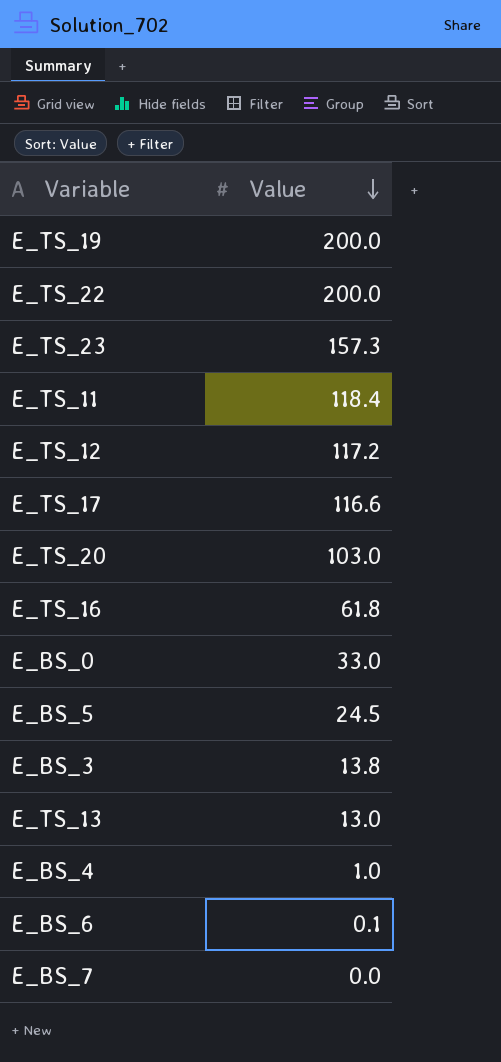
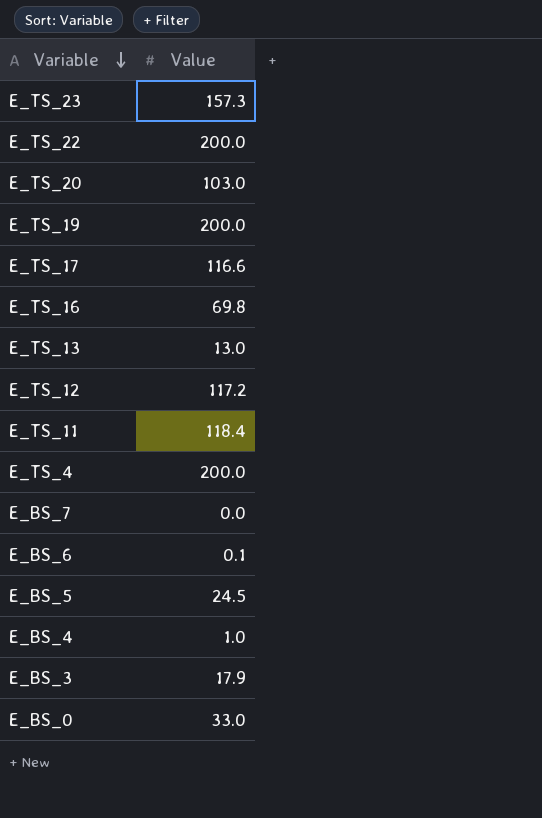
row order: Value descending -> Variable descending
E_TS_16 | Value: 61.8 -> 69.8
row E_TS_4: none -> 200.0
E_BS_3 | Value: 13.8 -> 17.9

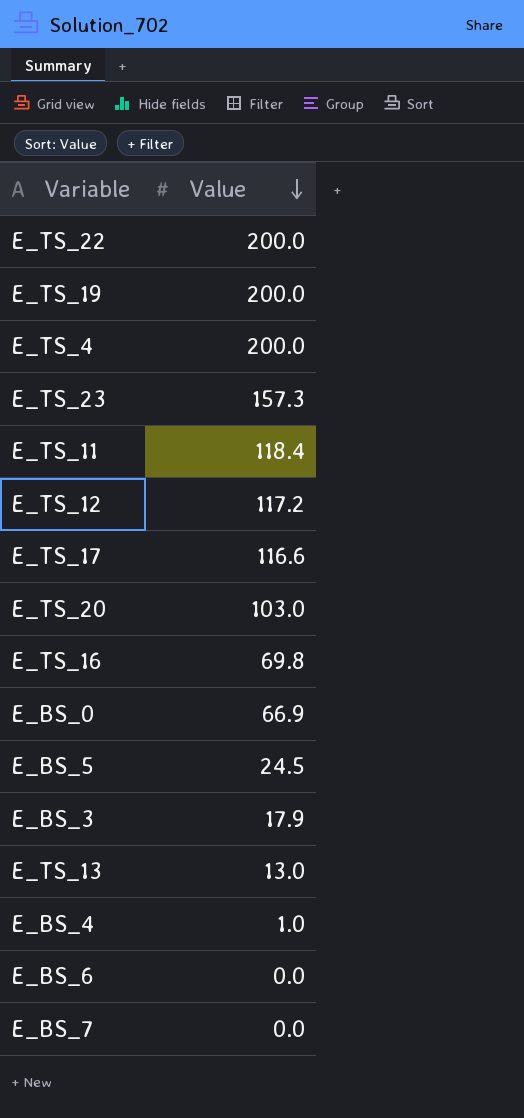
row order: Variable descending -> Value descending
E_BS_0 | Value: 33.0 -> 66.9
E_BS_6 | Value: 0.1 -> 0.0

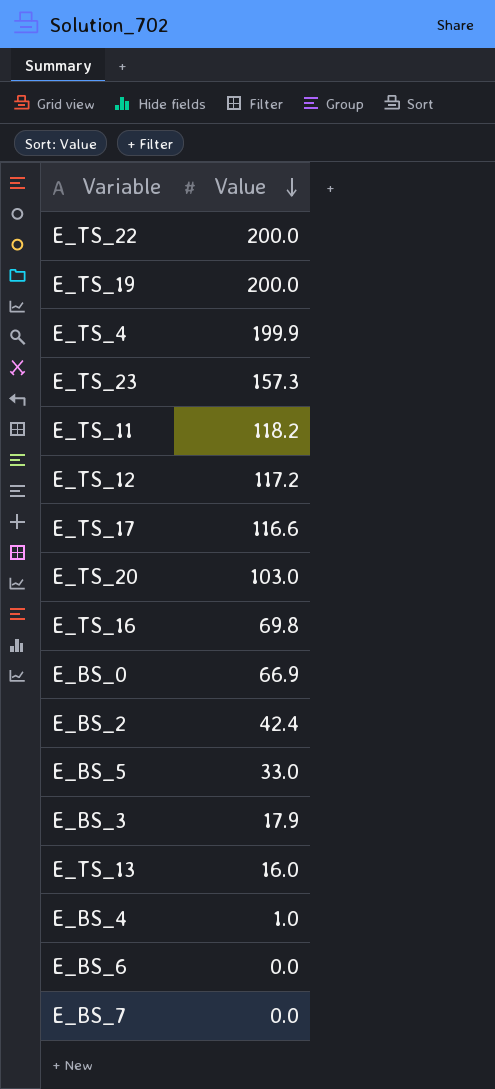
E_TS_4 | Value: 200.0 -> 199.9
E_TS_11 | Value: 118.4 -> 118.2
row E_BS_2: none -> 42.4
E_BS_5 | Value: 24.5 -> 33.0
E_TS_13 | Value: 13.0 -> 16.0

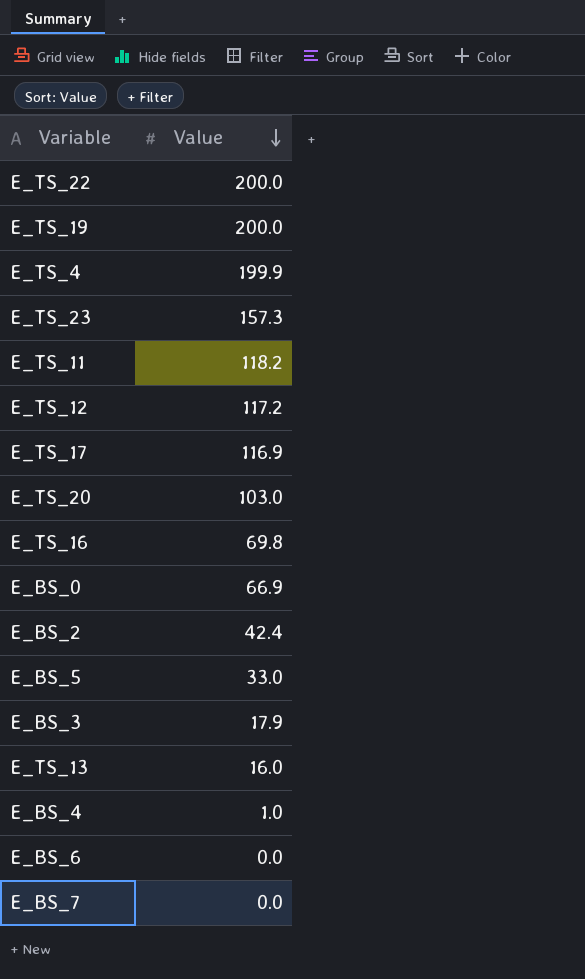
E_TS_17 | Value: 116.6 -> 116.9

